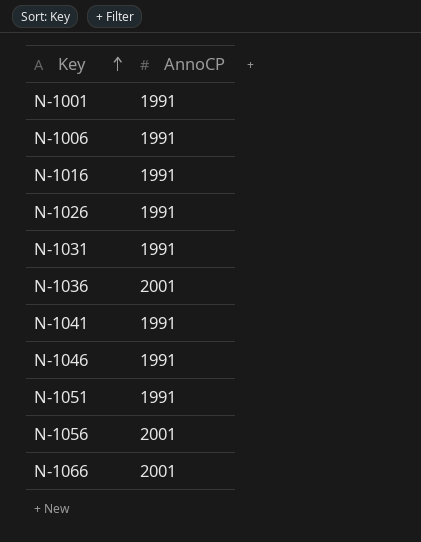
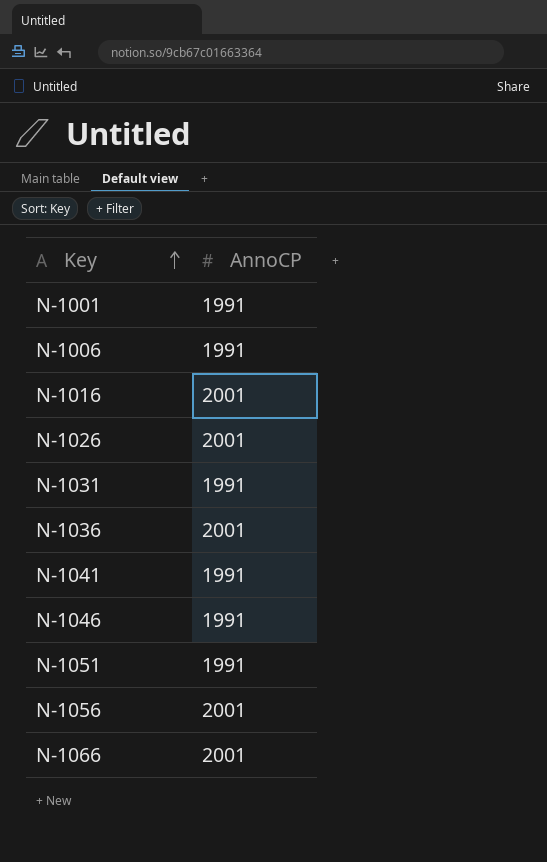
N-1016 | AnnoCP: 1991 -> 2001
N-1026 | AnnoCP: 1991 -> 2001

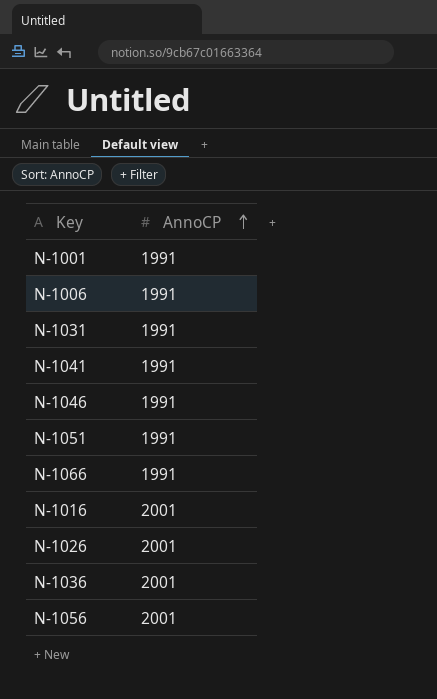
row order: Key ascending -> AnnoCP ascending
N-1066 | AnnoCP: 2001 -> 1991

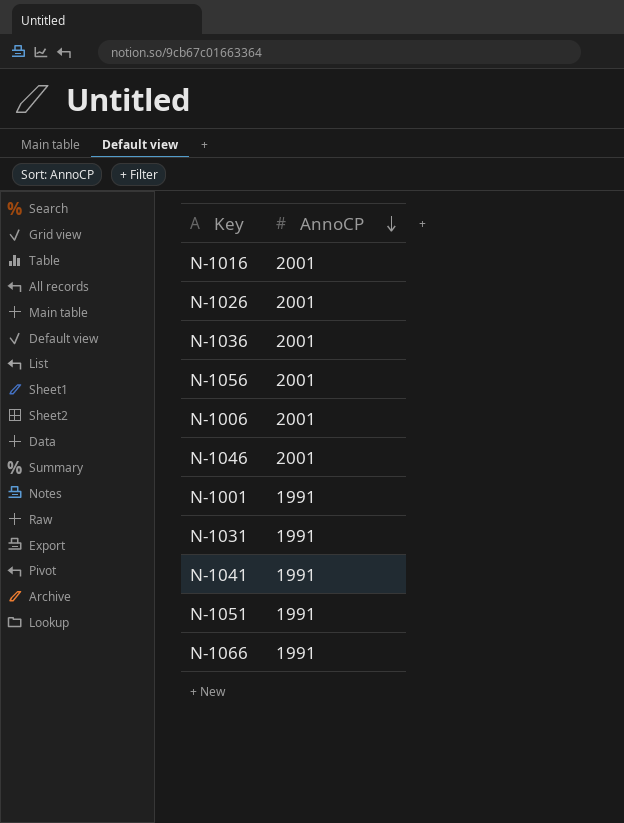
row order: AnnoCP ascending -> AnnoCP descending
N-1006 | AnnoCP: 1991 -> 2001
N-1046 | AnnoCP: 1991 -> 2001

